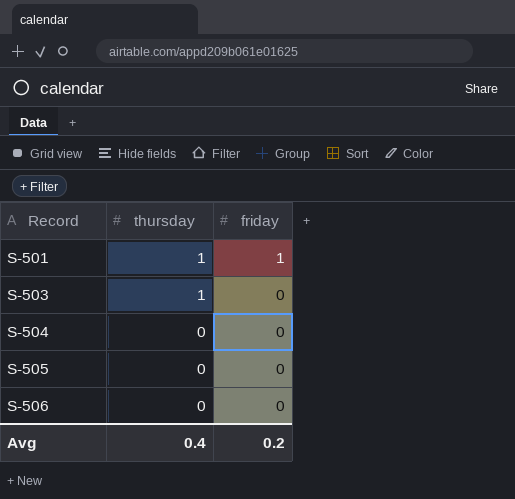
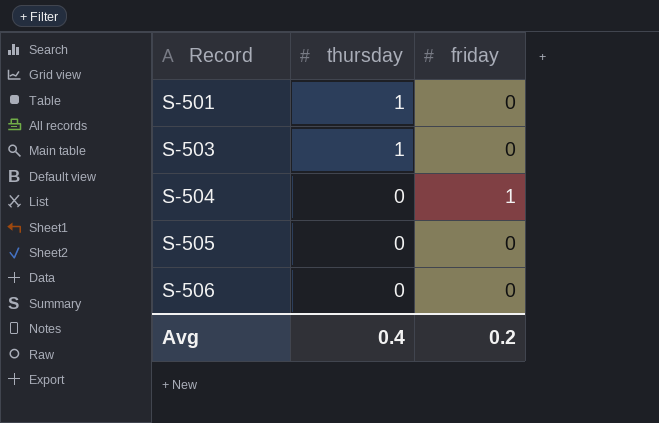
S-501 | friday: 1 -> 0
S-504 | friday: 0 -> 1

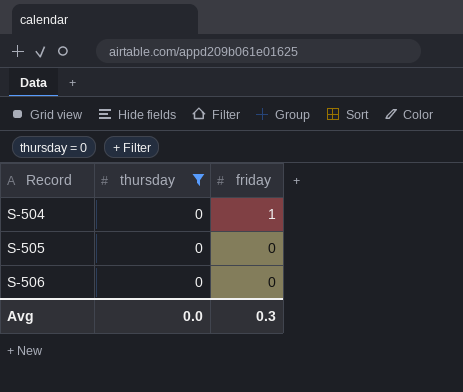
filter: none -> thursday = 0
Avg | thursday: 0.4 -> 0.0
Avg | friday: 0.2 -> 0.3

